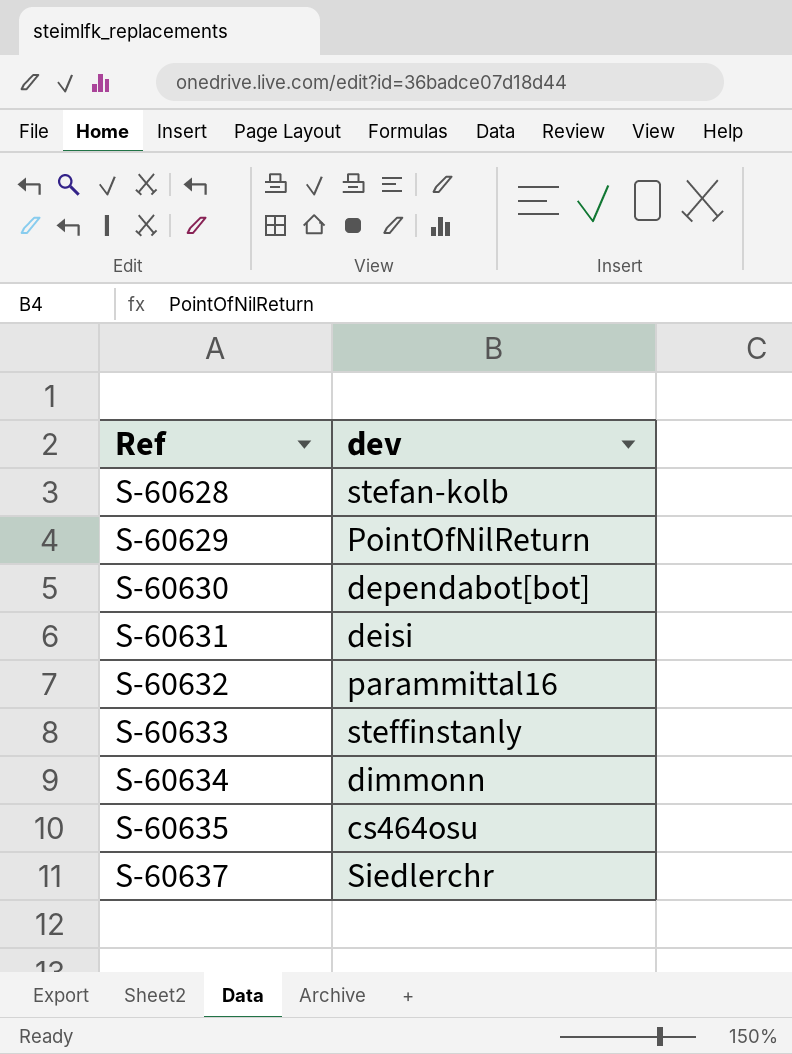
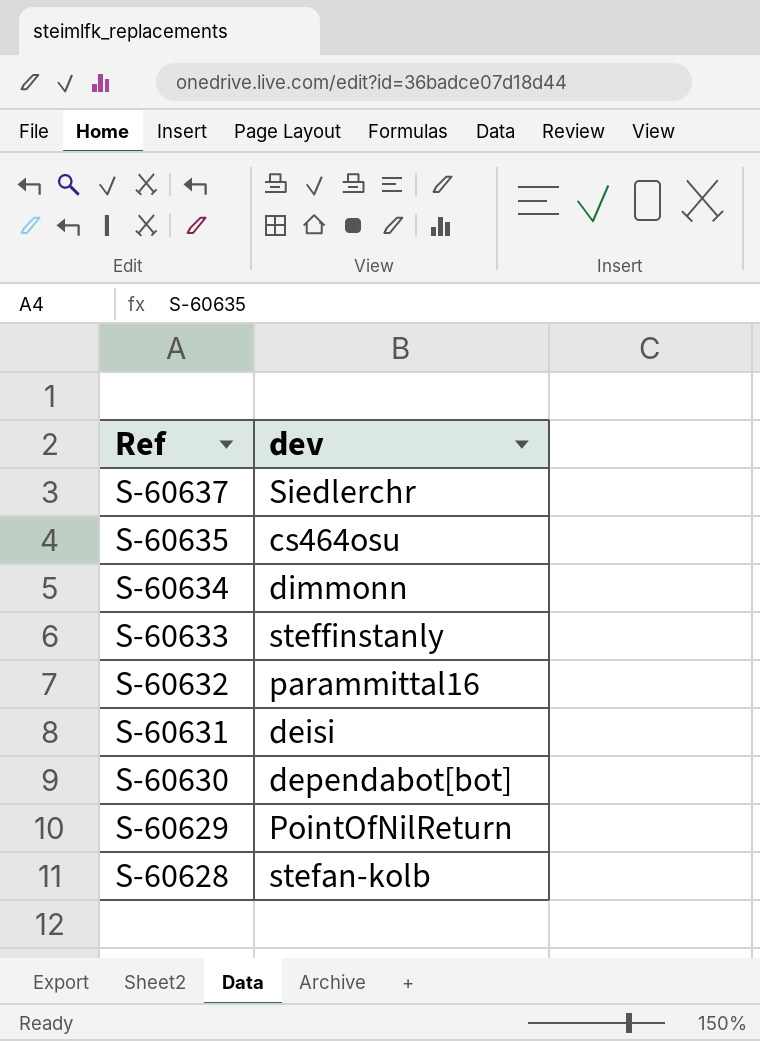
row order: Ref ascending -> Ref descending

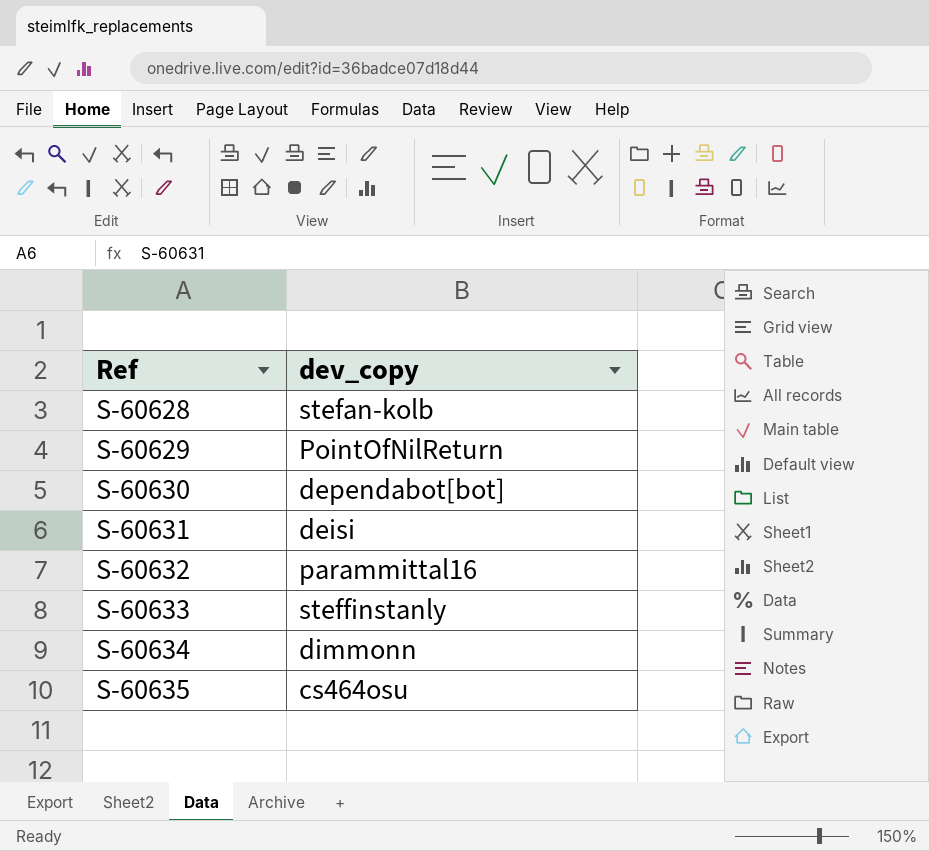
row order: Ref descending -> Ref ascending
column name: dev -> dev_copy
row S-60637: Siedlerchr -> none

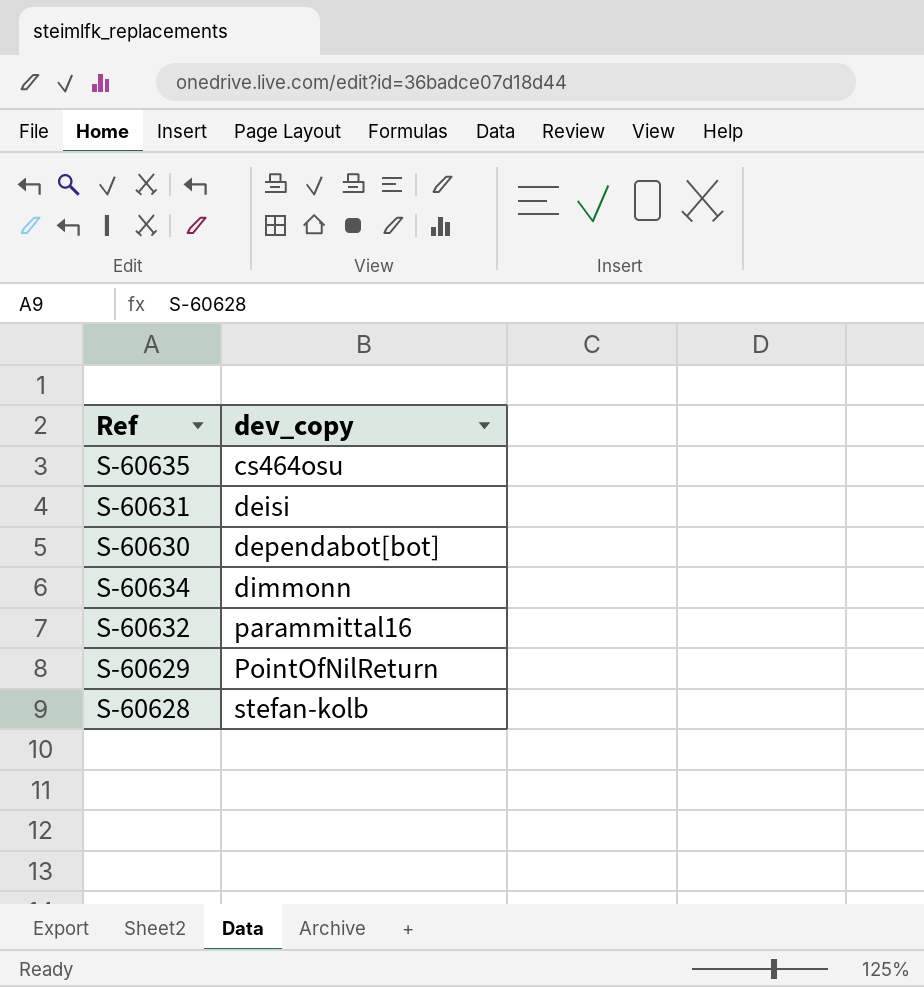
row order: Ref ascending -> dev_copy ascending
row S-60633: steffinstanly -> none

